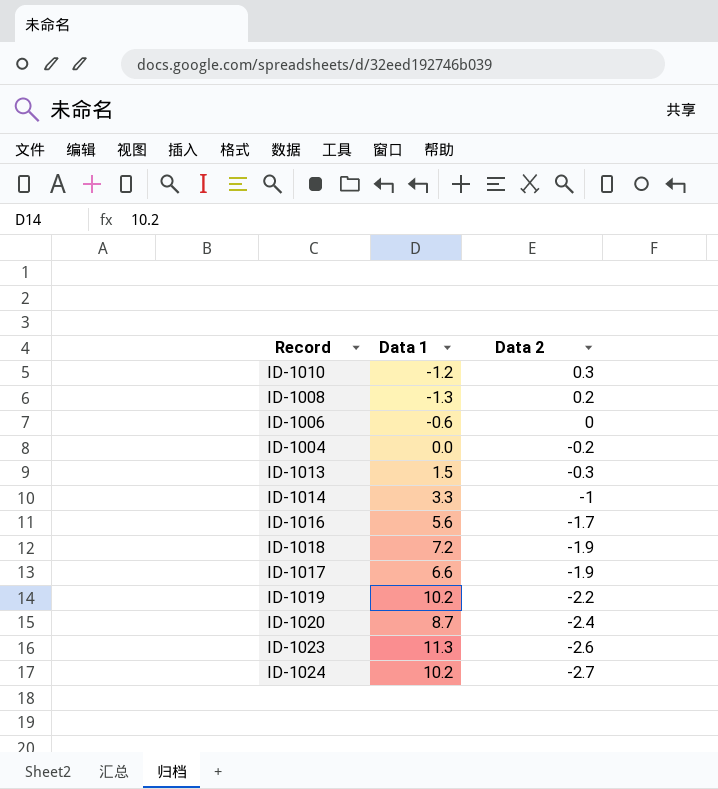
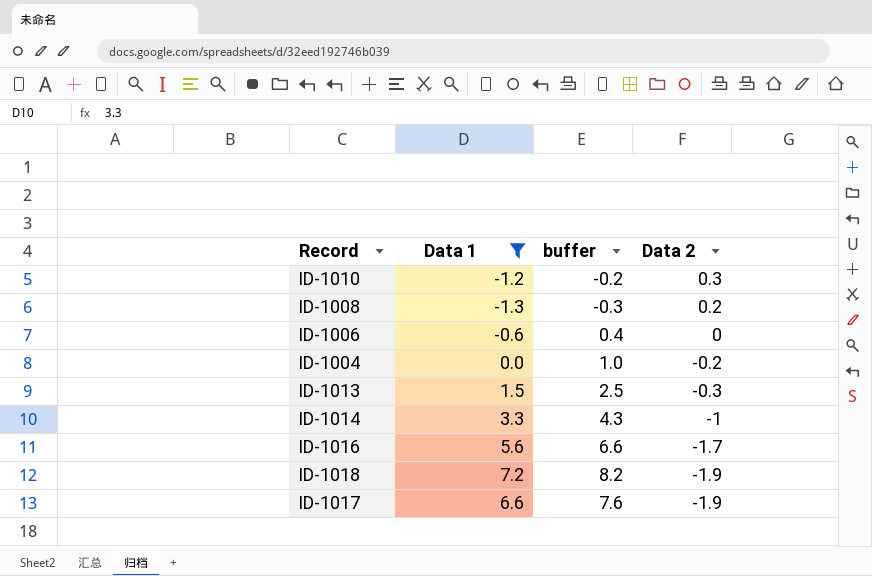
filter: none -> Data 1 <= 7.2
column buffer | formula: none -> [Data 1] + 1

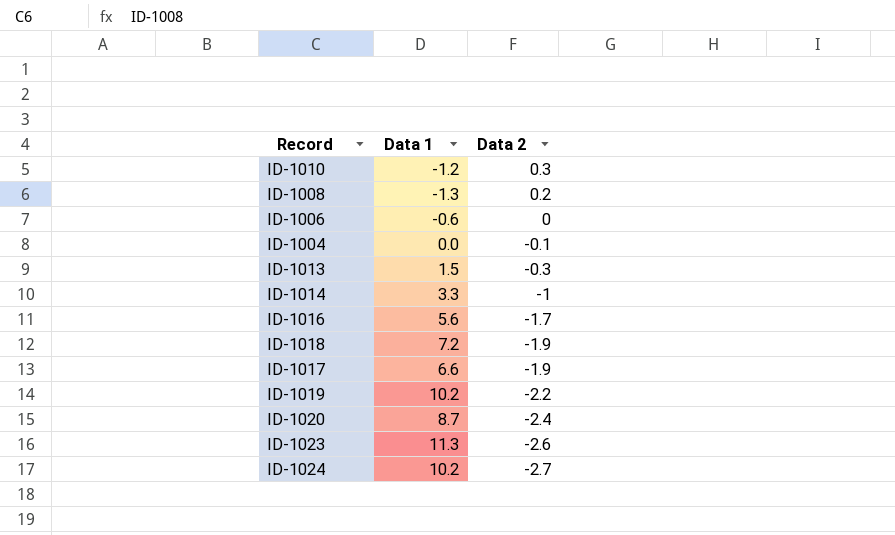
filter: Data 1 <= 7.2 -> none
column buffer | formula: [Data 1] + 1 -> none
ID-1004 | Data 2: -0.2 -> -0.1

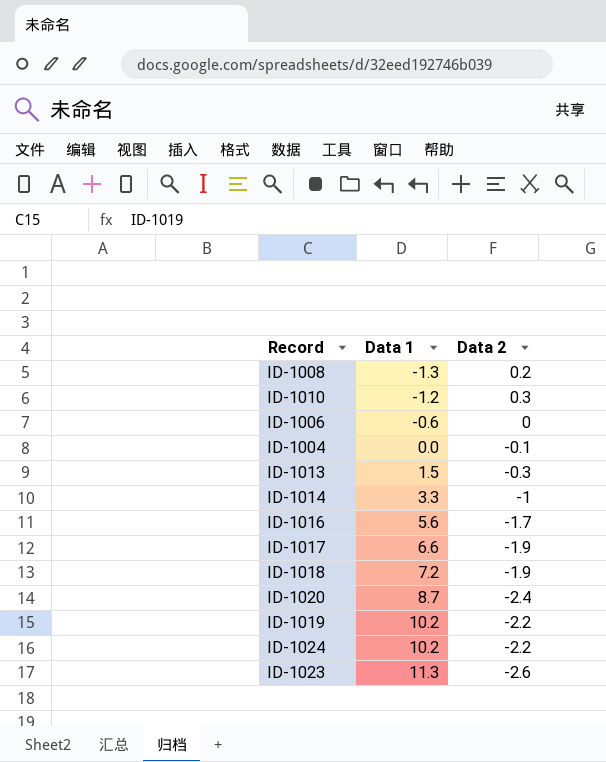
row order: Data 2 descending -> Data 1 ascending
ID-1024 | Data 2: -2.7 -> -2.2

